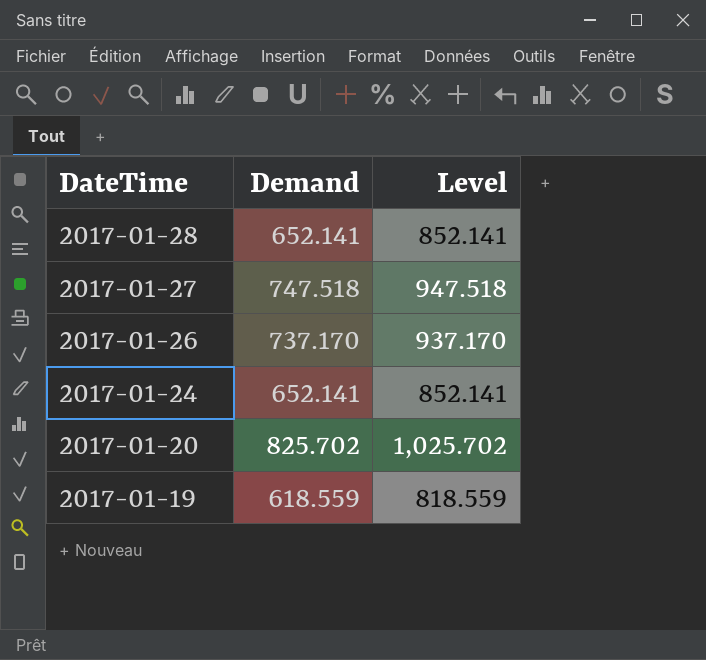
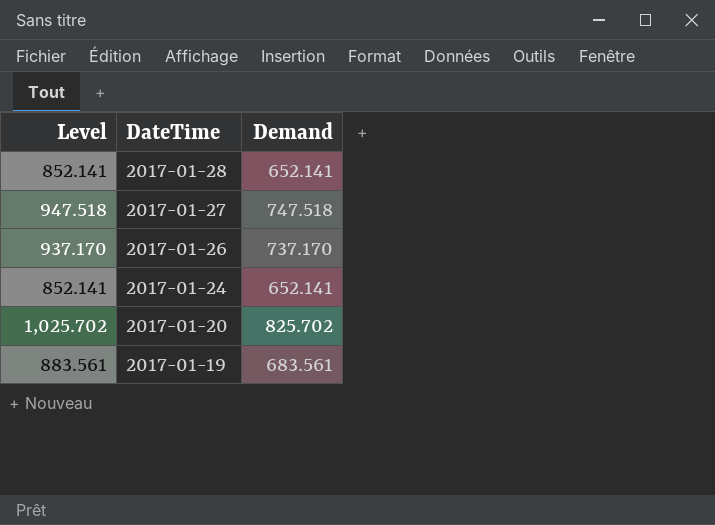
column Level | position: 3 -> 1
2017-01-19 | Level: 818.559 -> 883.561
2017-01-19 | Demand: 618.559 -> 683.561

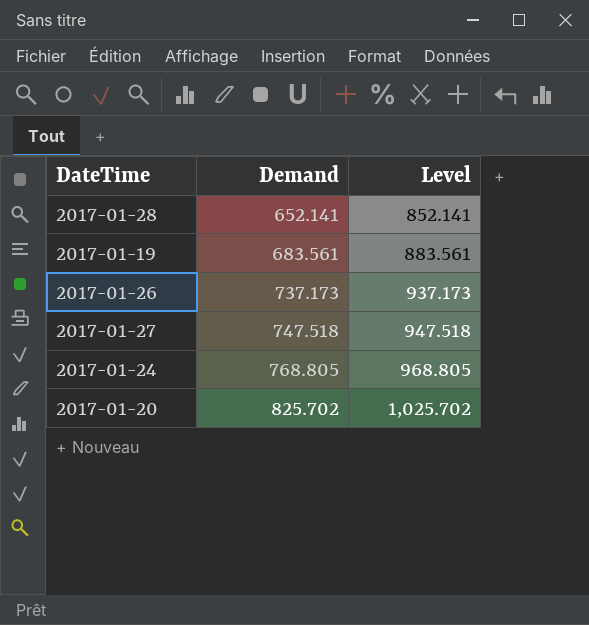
row order: DateTime descending -> Demand ascending
column Level | position: 1 -> 3
2017-01-26 | Demand: 737.170 -> 737.173
2017-01-26 | Level: 937.170 -> 937.173
2017-01-24 | Demand: 652.141 -> 768.805
2017-01-24 | Level: 852.141 -> 968.805

